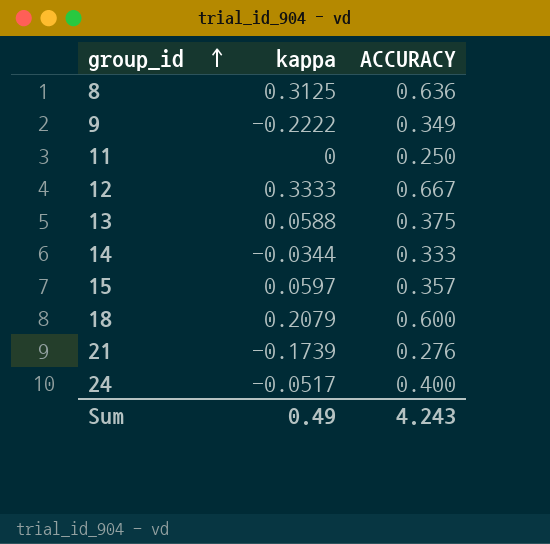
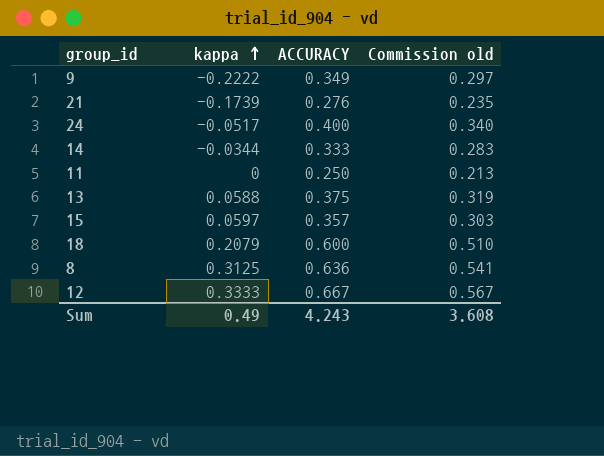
row order: group_id ascending -> kappa ascending
column Commission old | formula: none -> [ACCURACY] * 0.85

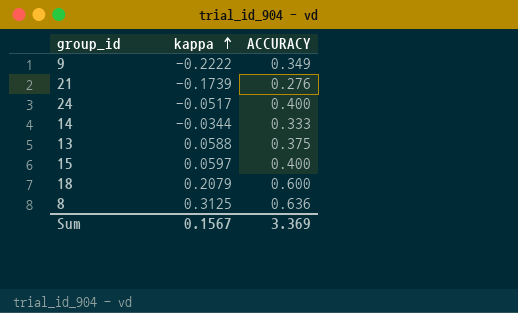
column Commission old | formula: [ACCURACY] * 0.85 -> none
row 11: 0 | 0.250 | 0.213 -> none
row 12: 0.3333 | 0.667 | 0.567 -> none
15 | ACCURACY: 0.357 -> 0.400
Sum | kappa: 0.49 -> 0.1567
Sum | ACCURACY: 4.243 -> 3.369

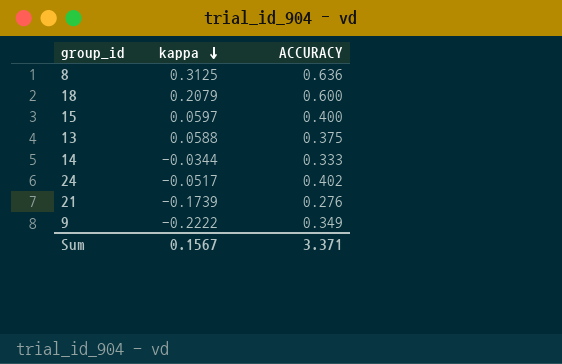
row order: kappa ascending -> kappa descending
24 | ACCURACY: 0.400 -> 0.402
Sum | ACCURACY: 3.369 -> 3.371

